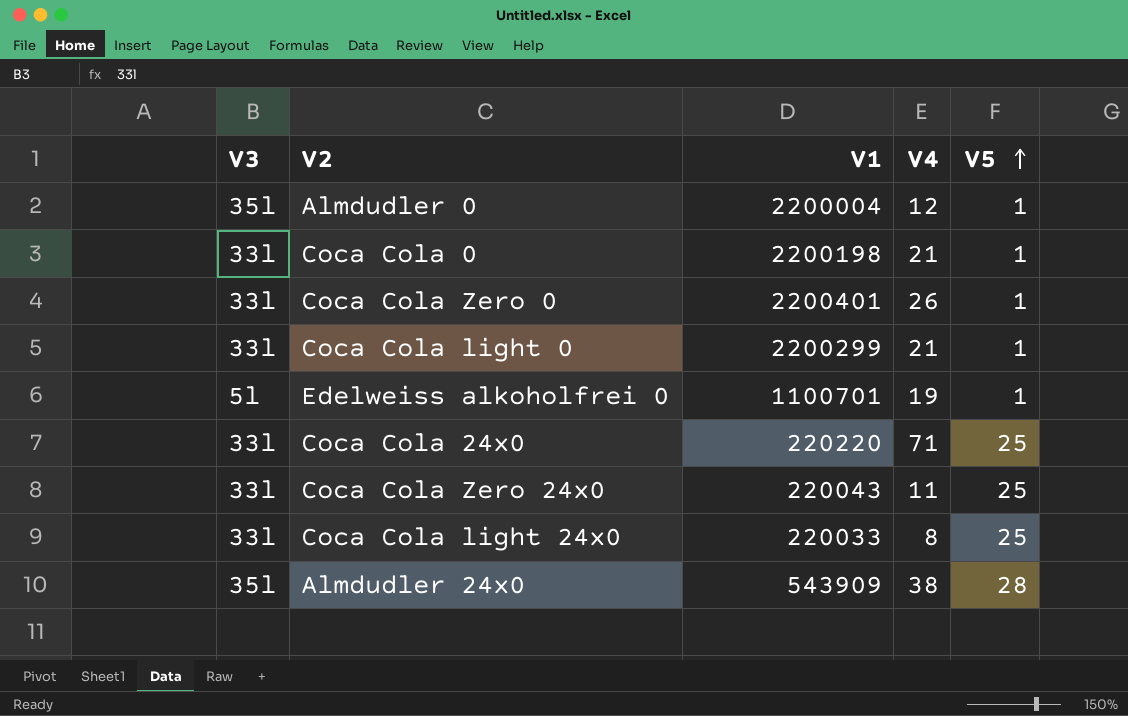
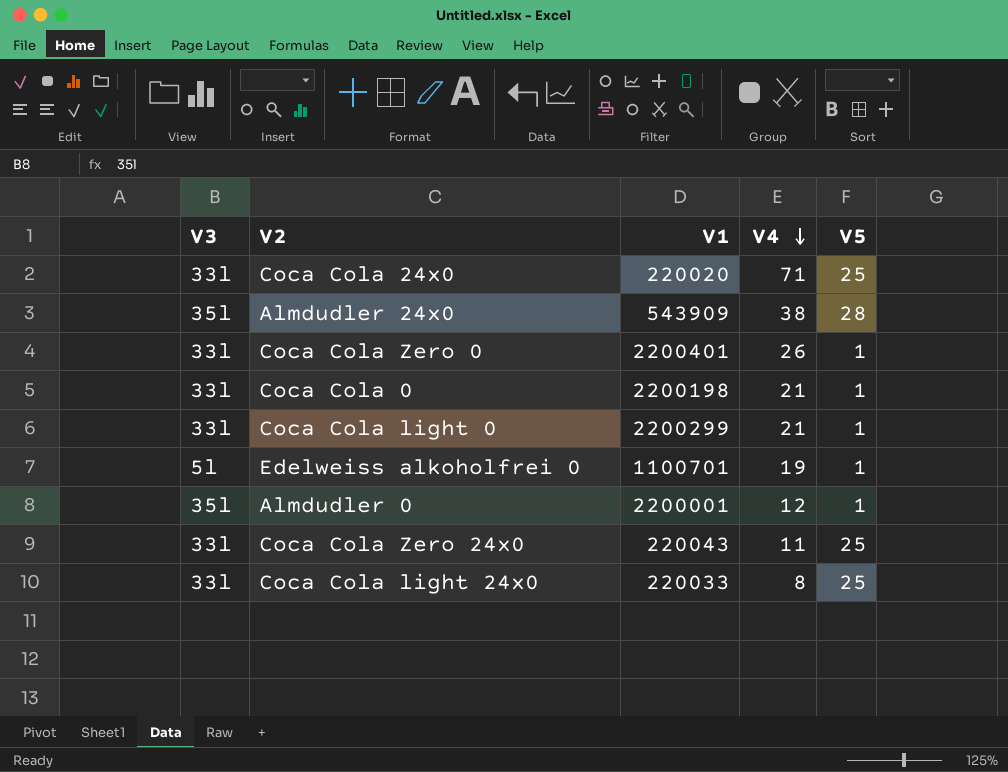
row order: V5 ascending -> V4 descending
Coca Cola 24x0 | V1: 220220 -> 220020
Almdudler 0 | V1: 2200004 -> 2200001

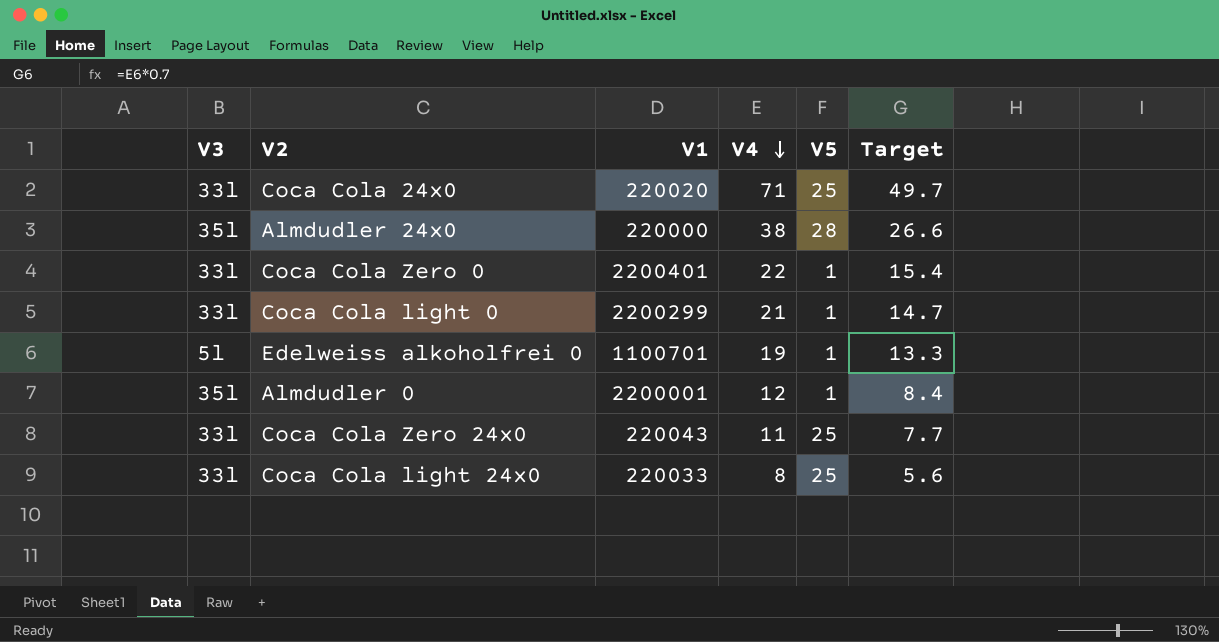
column Target | formula: none -> [V4] * 0.7
row Coca Cola 0: 33l | 2200198 | 21 | 1 -> none
Almdudler 24x0 | V1: 543909 -> 220000
Coca Cola Zero 0 | V4: 26 -> 22

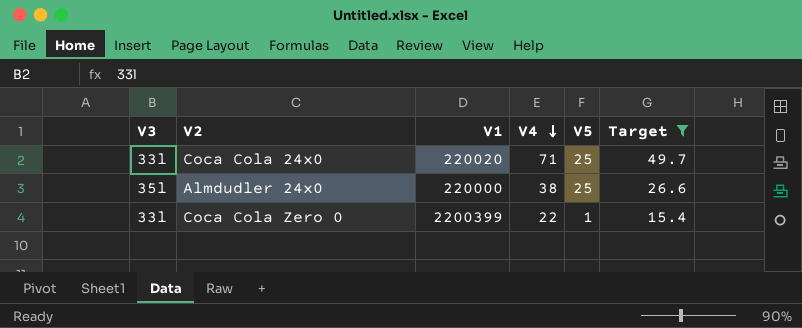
filter: none -> Target >= 15.4
Almdudler 24x0 | V5: 28 -> 25
Coca Cola Zero 0 | V1: 2200401 -> 2200399

